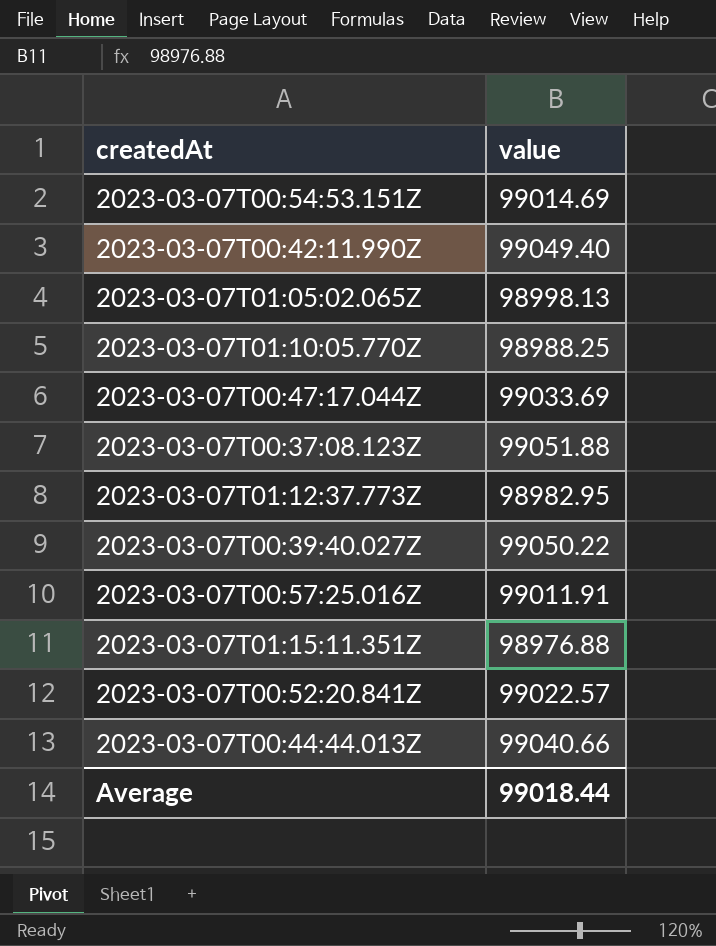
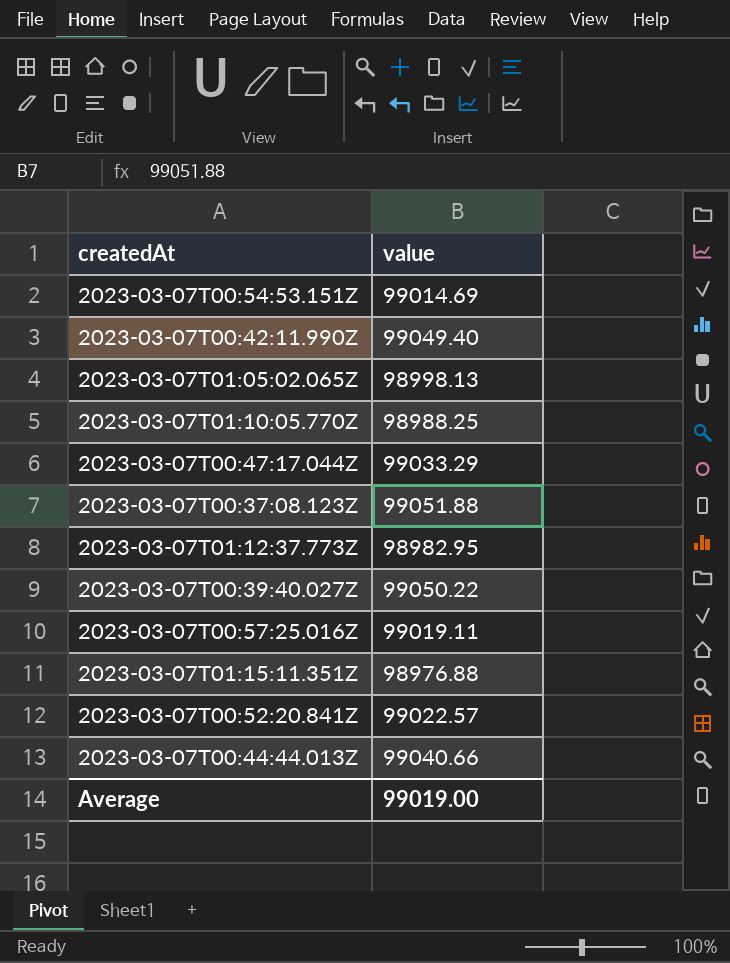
2023-03-07T00:47:17.044Z | value: 99033.69 -> 99033.29
2023-03-07T00:57:25.016Z | value: 99011.91 -> 99019.11
Average | value: 99018.44 -> 99019.00

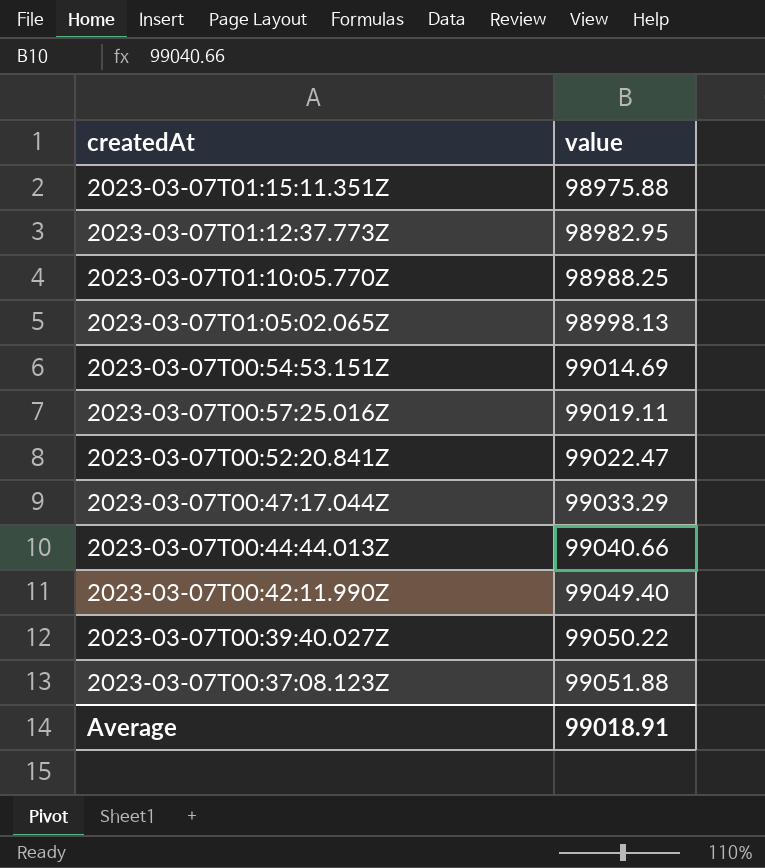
row order: none -> value ascending
2023-03-07T01:15:11.351Z | value: 98976.88 -> 98975.88
2023-03-07T00:52:20.841Z | value: 99022.57 -> 99022.47
Average | value: 99019.00 -> 99018.91

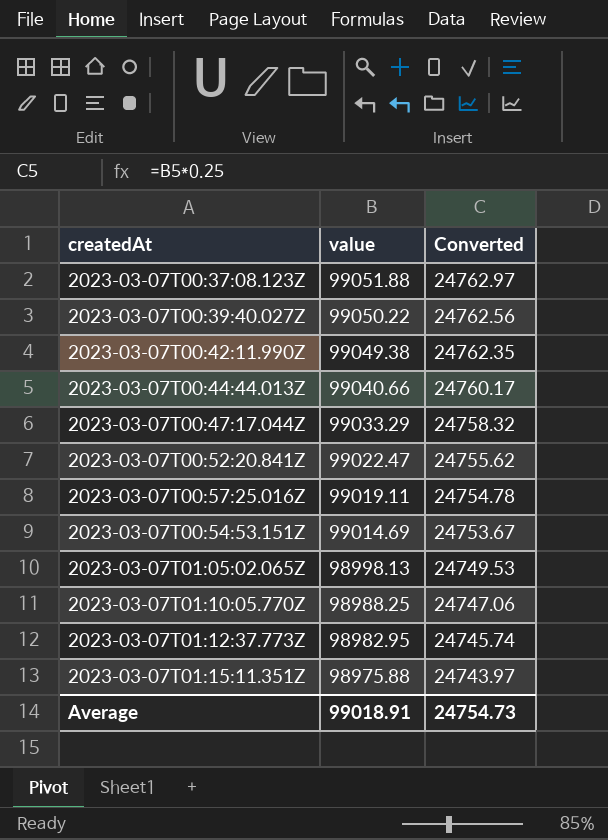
row order: value ascending -> value descending
column Converted | formula: none -> [value] * 0.25
2023-03-07T00:42:11.990Z | value: 99049.40 -> 99049.38

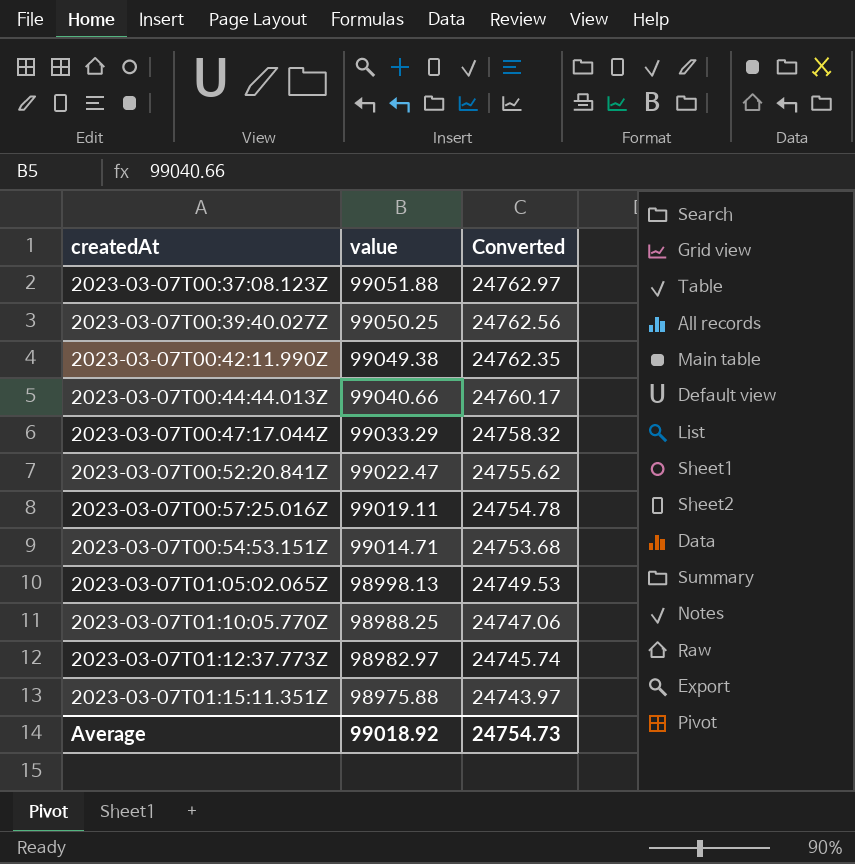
2023-03-07T00:39:40.027Z | value: 99050.22 -> 99050.25
2023-03-07T00:54:53.151Z | value: 99014.69 -> 99014.71
2023-03-07T00:54:53.151Z | Converted: 24753.67 -> 24753.68
2023-03-07T01:12:37.773Z | value: 98982.95 -> 98982.97
Average | value: 99018.91 -> 99018.92

